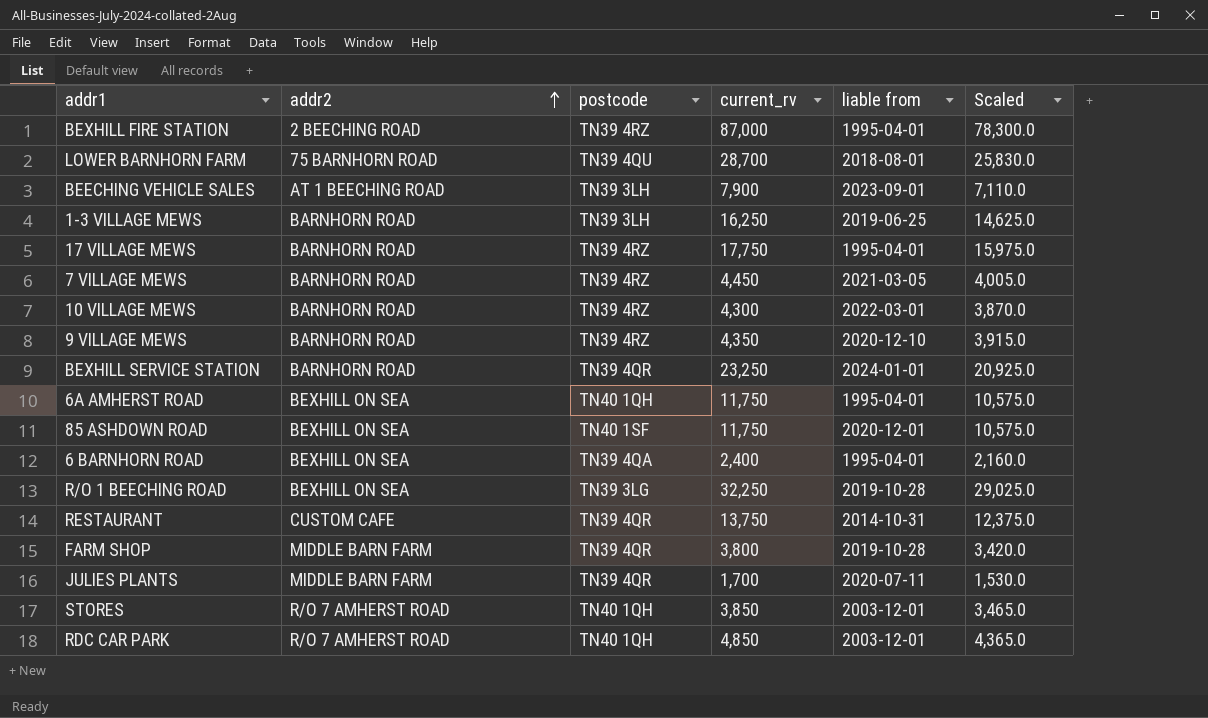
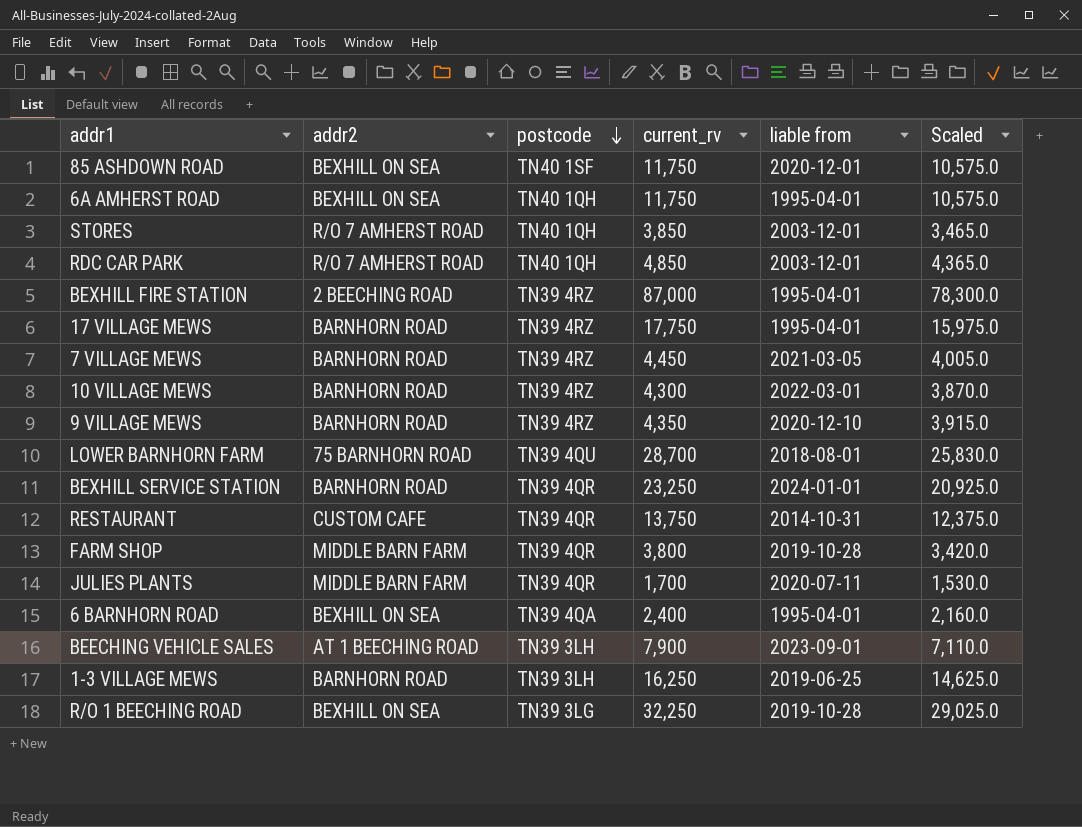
row order: addr2 ascending -> postcode descending

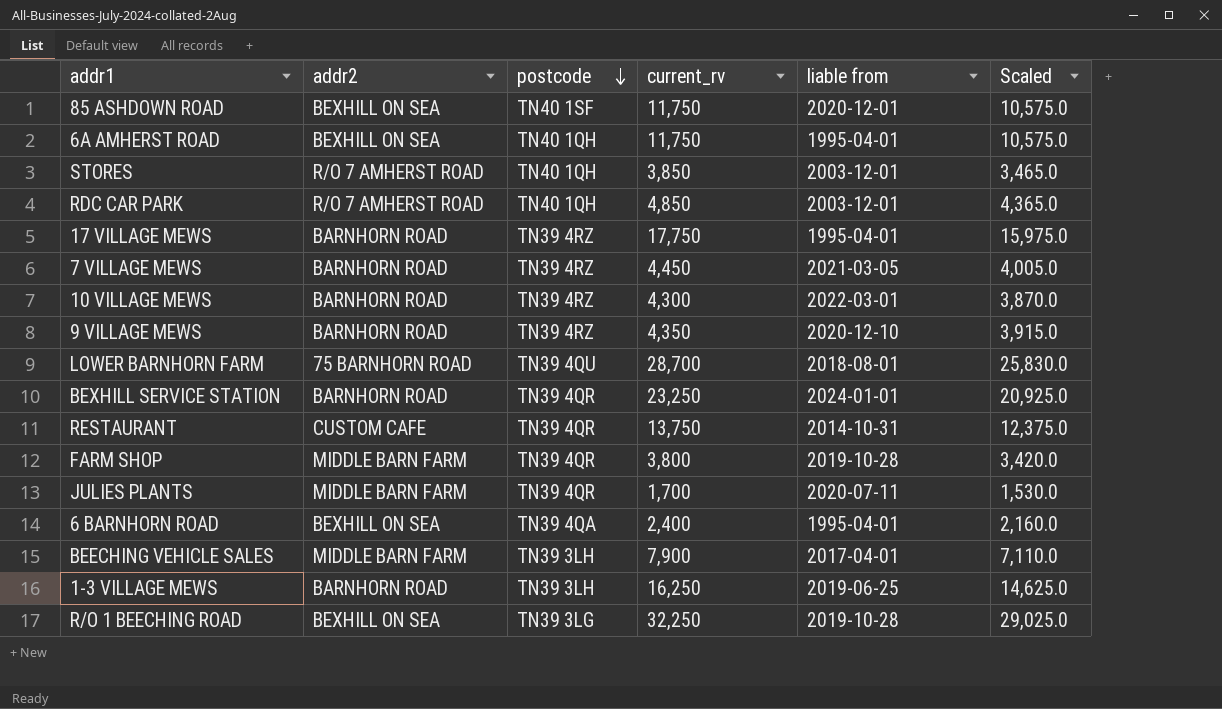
row BEXHILL FIRE STATION: 2 BEECHING ROAD | TN39 4RZ | 87,000 | 1995-04-01 | 78,300.0 -> none
BEECHING VEHICLE SALES | addr2: AT 1 BEECHING ROAD -> MIDDLE BARN FARM
BEECHING VEHICLE SALES | liable from: 2023-09-01 -> 2017-04-01

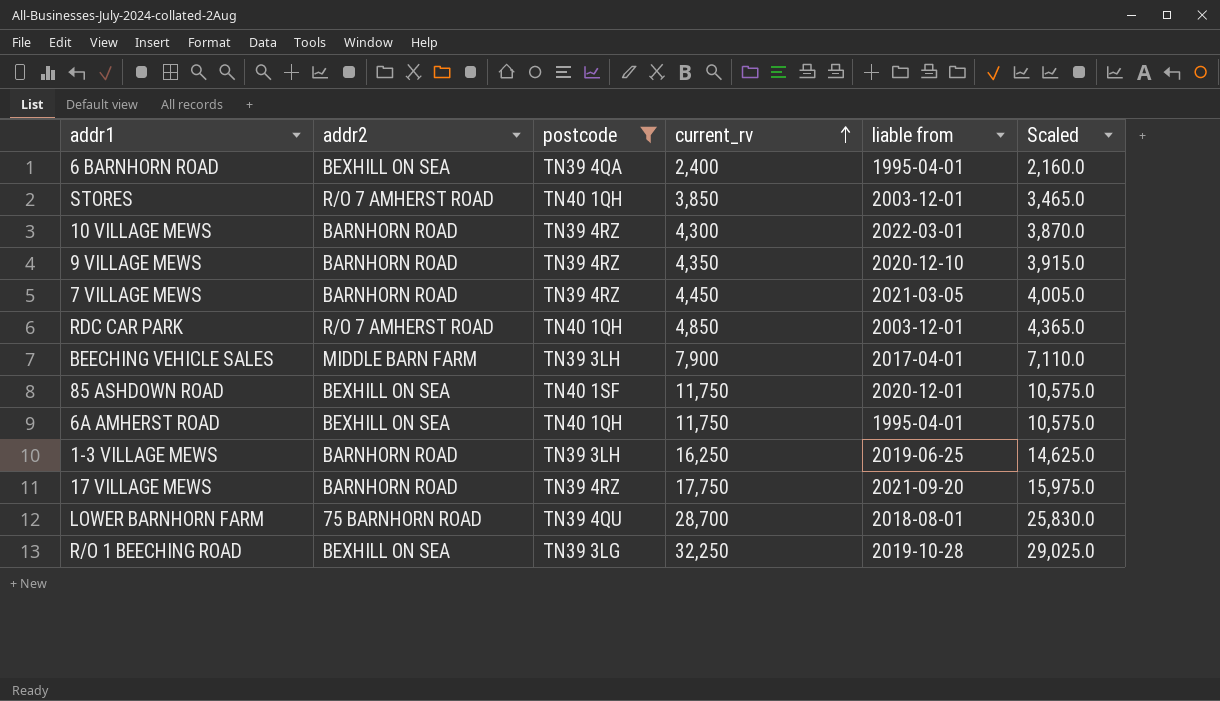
filter: none -> postcode != TN39 4QR
row order: postcode descending -> current_rv ascending
17 VILLAGE MEWS | liable from: 1995-04-01 -> 2021-09-20

